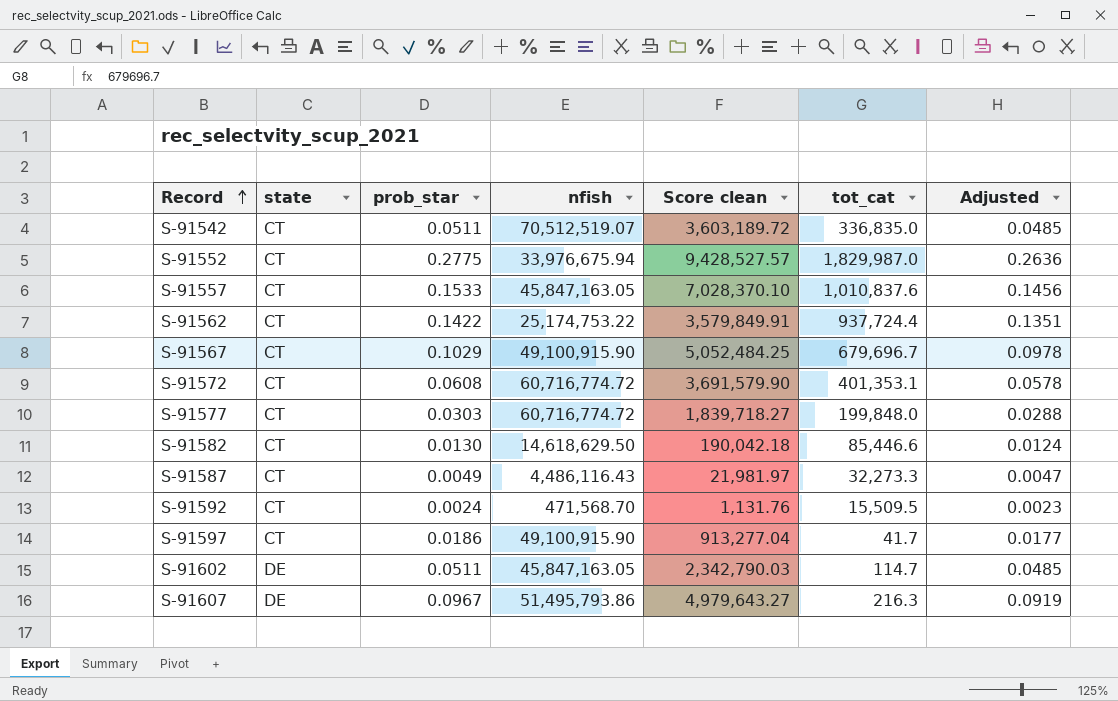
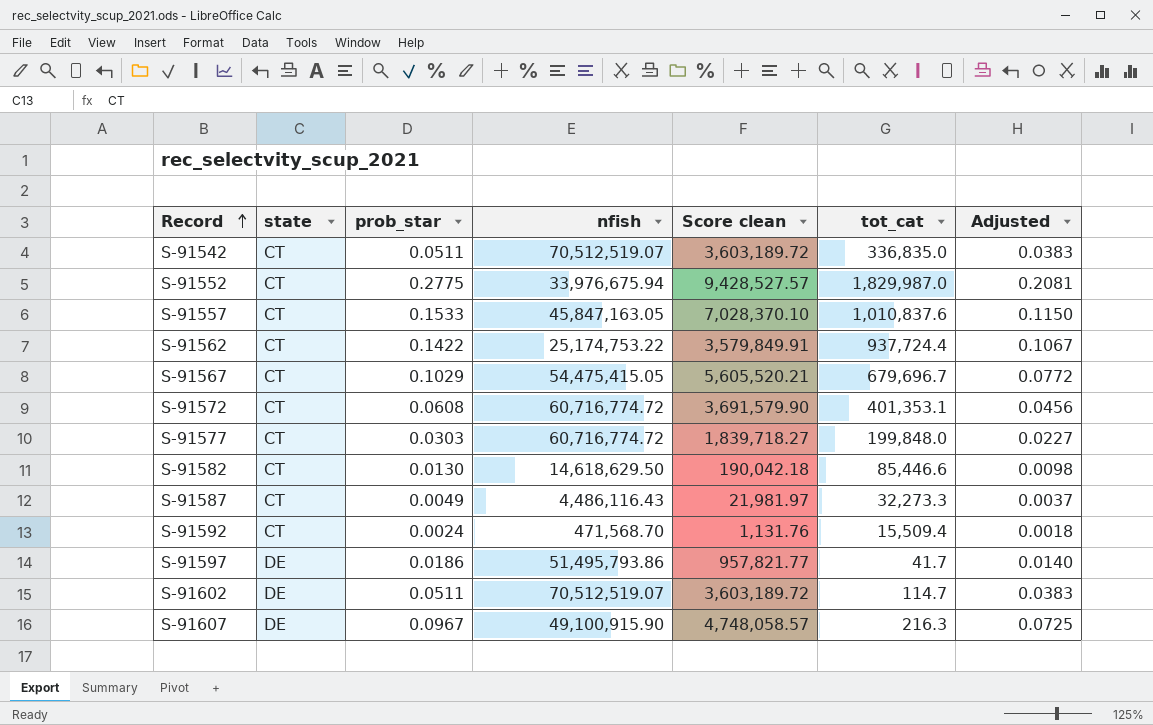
column Adjusted | formula: [prob_star] * 0.95 -> [prob_star] * 0.75
S-91567 | nfish: 49,100,915.90 -> 54,475,415.05
S-91567 | Score clean: 5,052,484.25 -> 5,605,520.21
S-91592 | tot_cat: 15,509.5 -> 15,509.4
S-91597 | state: CT -> DE
S-91597 | nfish: 49,100,915.90 -> 51,495,793.86
S-91597 | Score clean: 913,277.04 -> 957,821.77
S-91602 | nfish: 45,847,163.05 -> 70,512,519.07
S-91602 | Score clean: 2,342,790.03 -> 3,603,189.72
S-91607 | nfish: 51,495,793.86 -> 49,100,915.90
S-91607 | Score clean: 4,979,643.27 -> 4,748,058.57

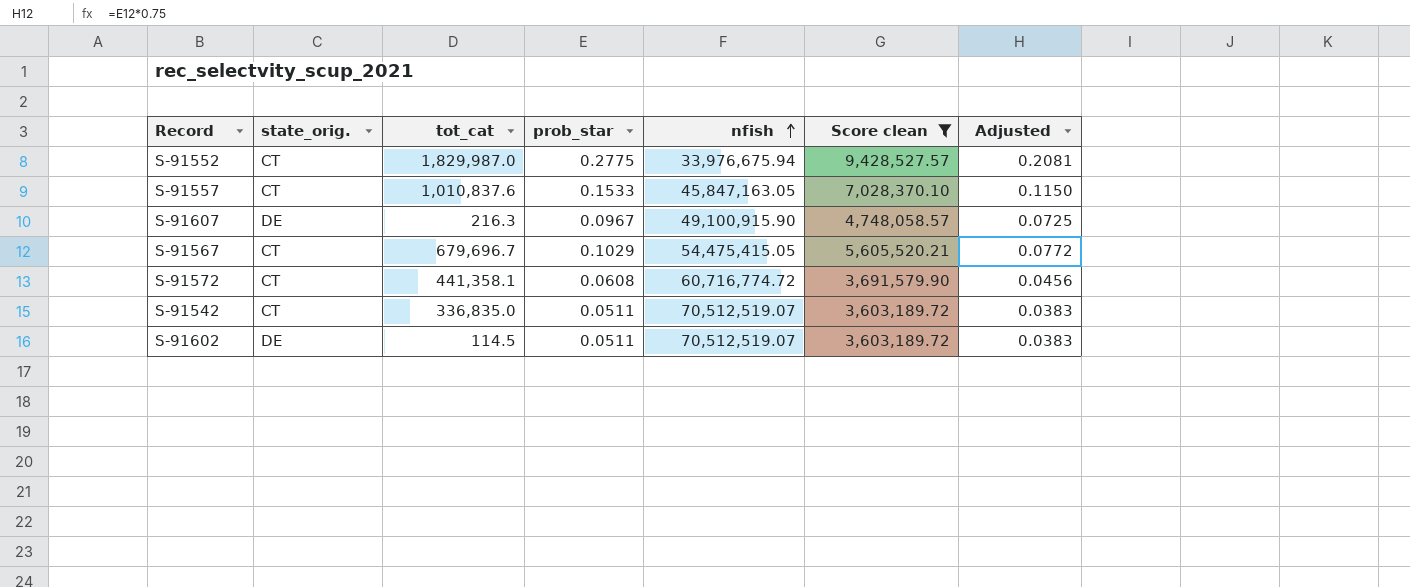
filter: none -> Score clean >= 3,603,189.72
row order: Record ascending -> nfish ascending
column name: state -> state_orig.
column tot_cat | position: 6 -> 3
S-91572 | tot_cat: 401,353.1 -> 441,358.1
S-91602 | tot_cat: 114.7 -> 114.5

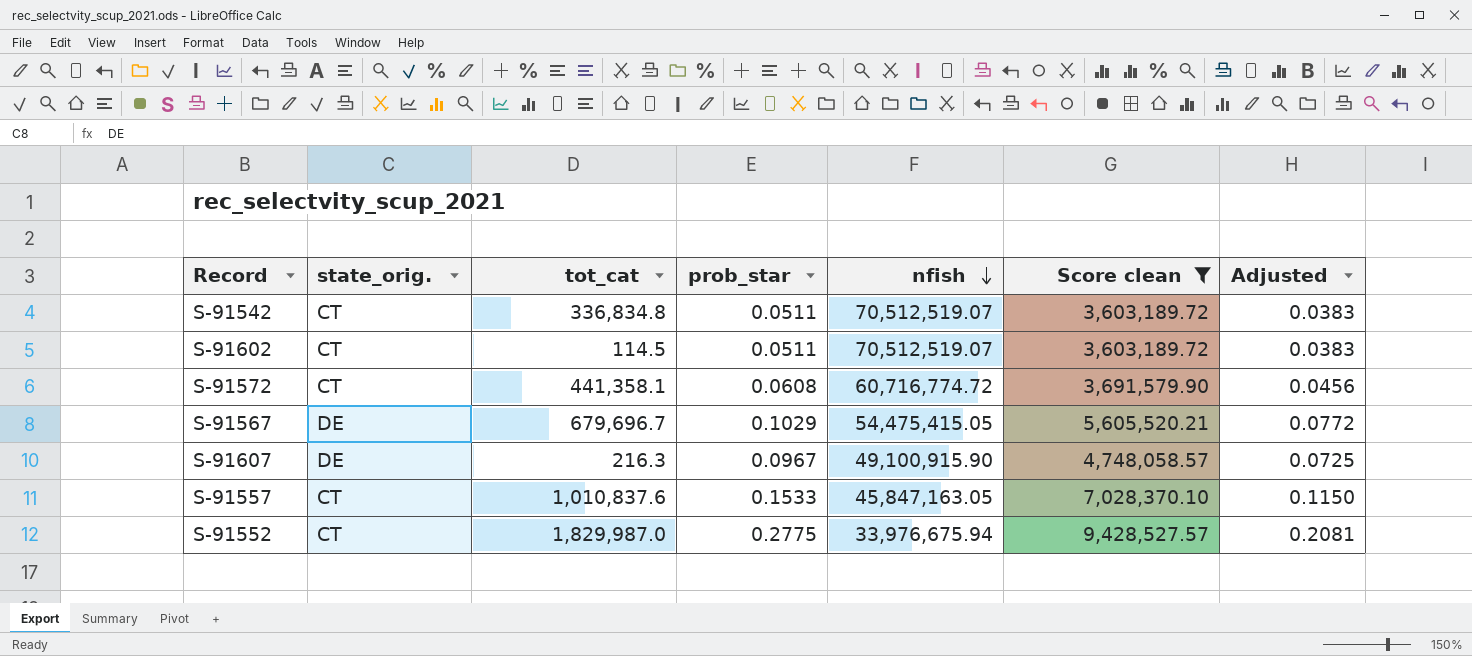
row order: nfish ascending -> nfish descending
S-91542 | tot_cat: 336,835.0 -> 336,834.8
S-91602 | state_orig.: DE -> CT
S-91567 | state_orig.: CT -> DE

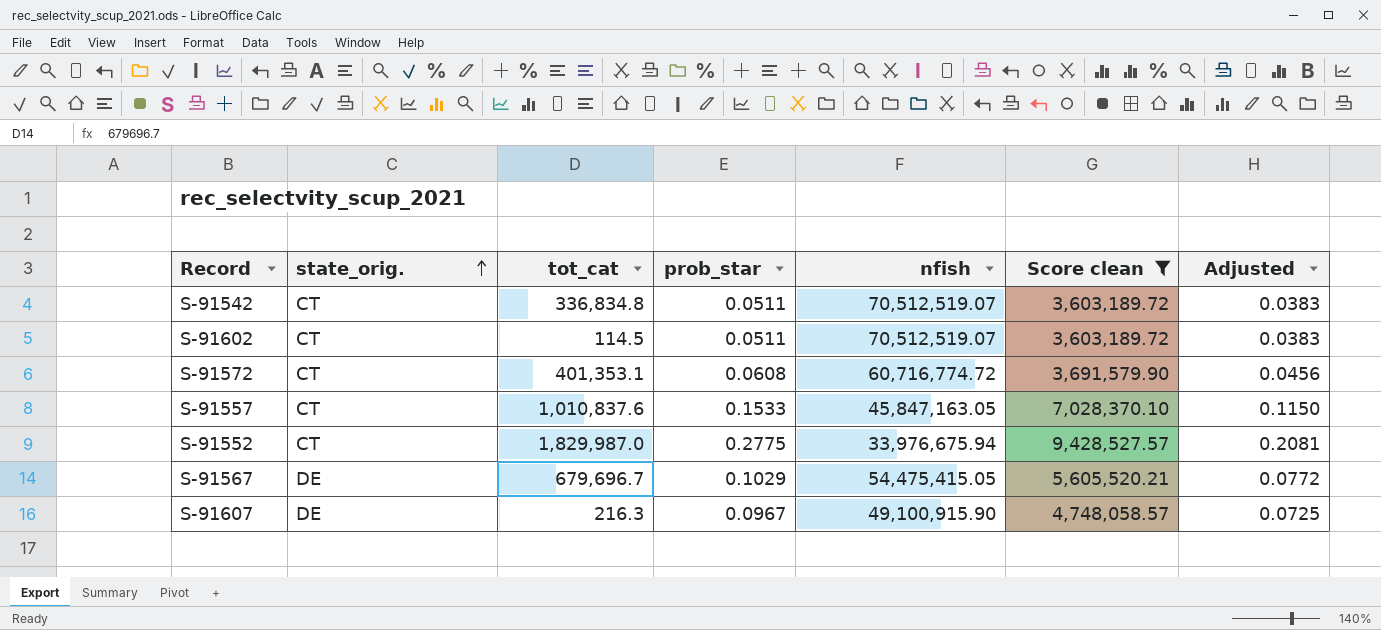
row order: nfish descending -> state_orig. ascending
S-91572 | tot_cat: 441,358.1 -> 401,353.1

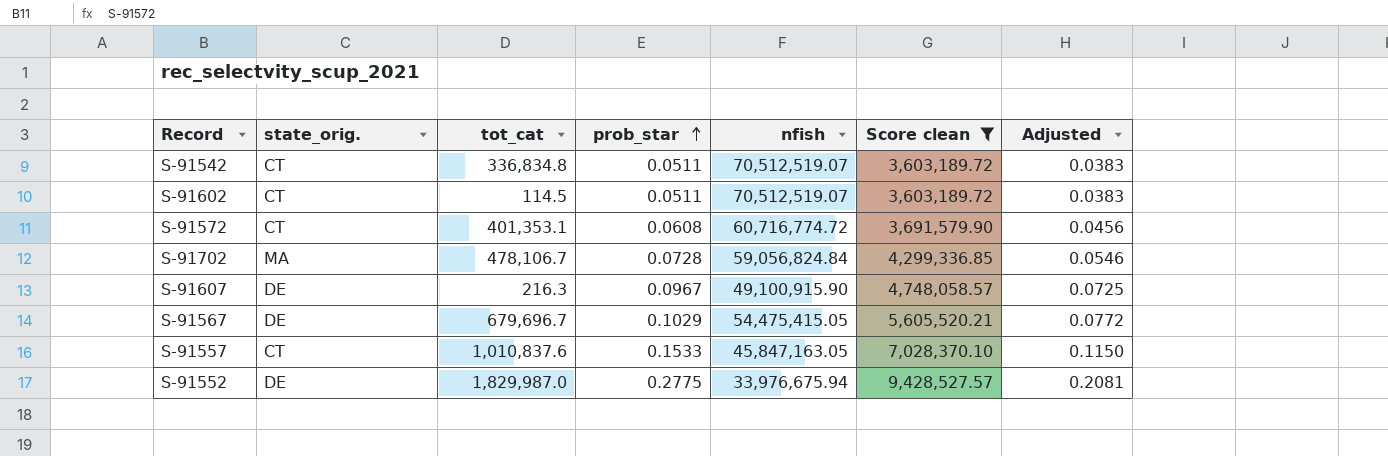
row order: state_orig. ascending -> prob_star ascending
row S-91702: none -> MA | 478,106.7 | 0.0728 | 59,056,824.84 | 4,299,336.85 | 0.0546
S-91552 | state_orig.: CT -> DE

